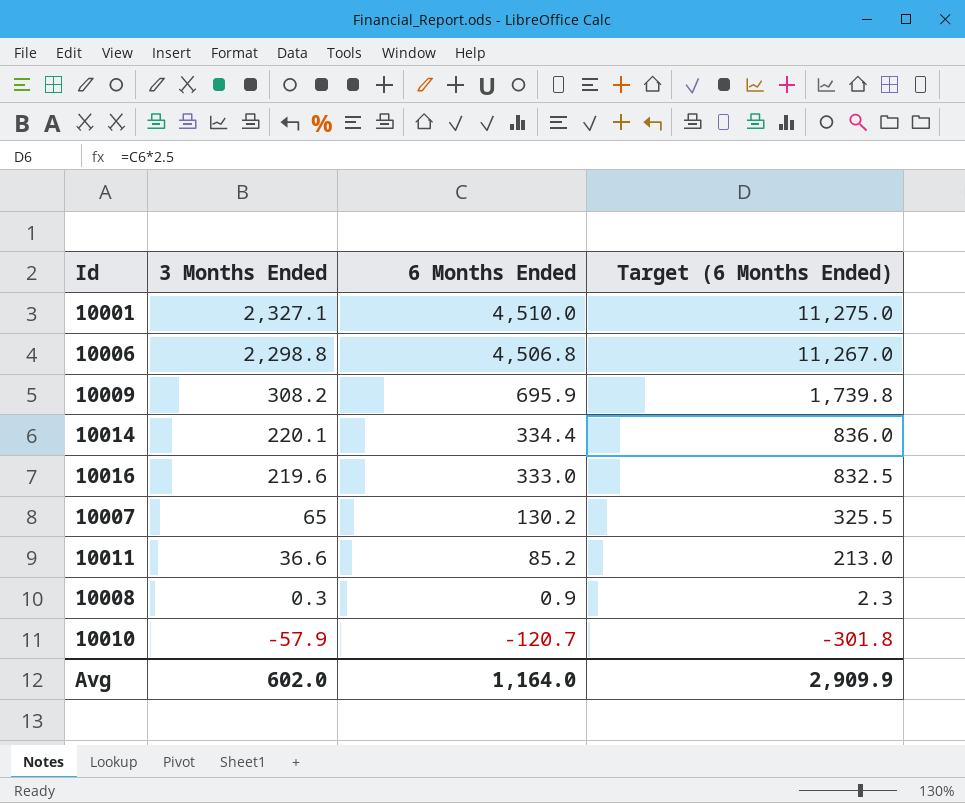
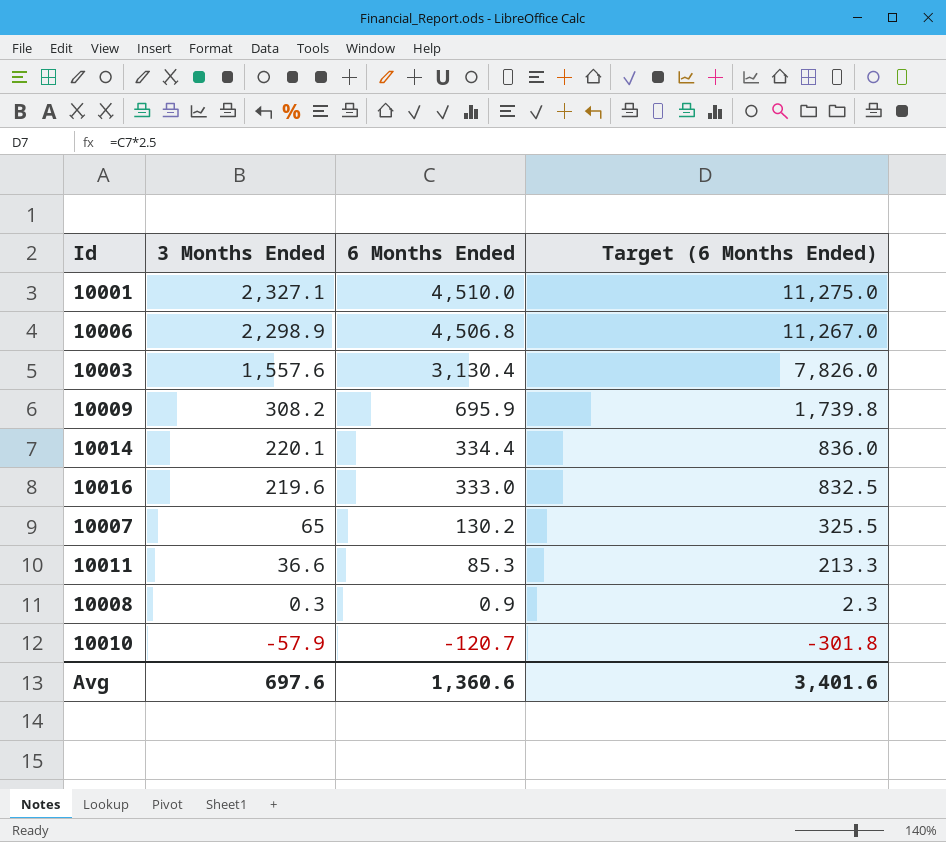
10006 | 3 Months Ended: 2,298.8 -> 2,298.9
row 10003: none -> 1,557.6 | 3,130.4 | 7,826.0
10011 | 6 Months Ended: 85.2 -> 85.3
10011 | Target (6 Months Ended): 213.0 -> 213.3
Avg | 3 Months Ended: 602.0 -> 697.6
Avg | 6 Months Ended: 1,164.0 -> 1,360.6
Avg | Target (6 Months Ended): 2,909.9 -> 3,401.6

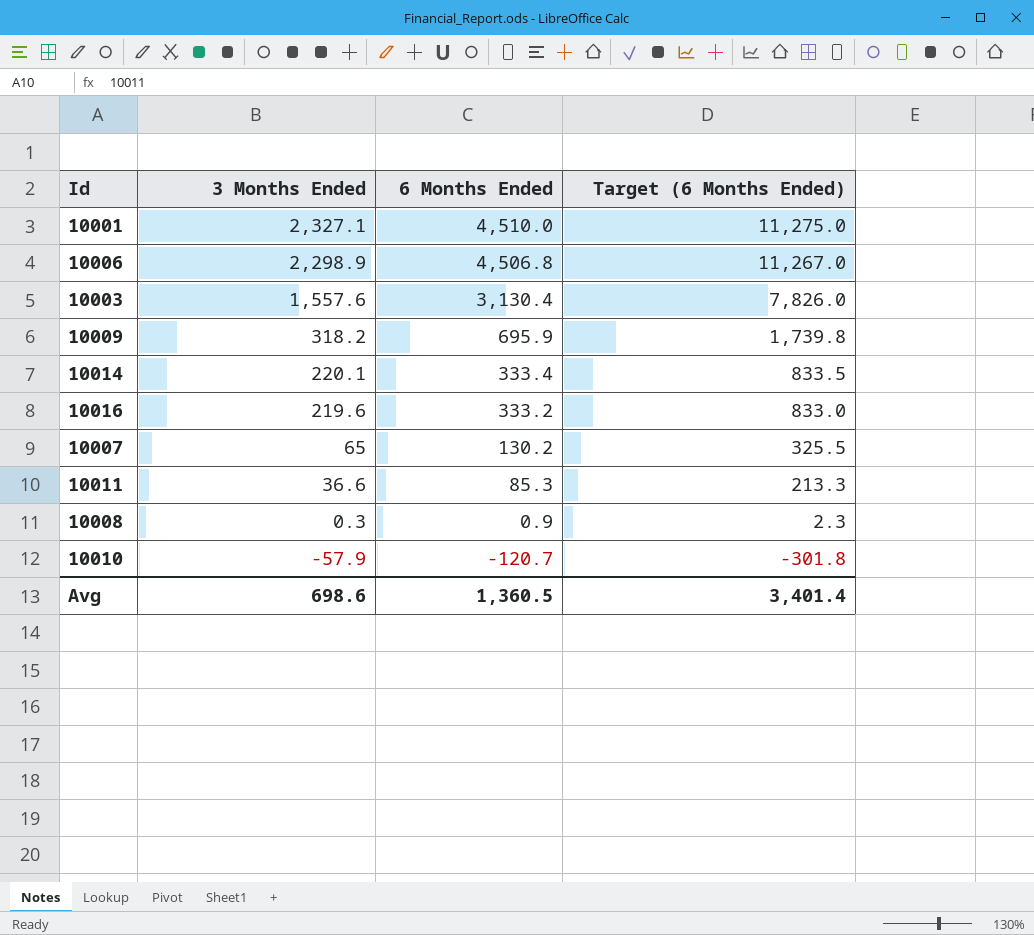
10009 | 3 Months Ended: 308.2 -> 318.2
10014 | 6 Months Ended: 334.4 -> 333.4
10014 | Target (6 Months Ended): 836.0 -> 833.5
10016 | 6 Months Ended: 333.0 -> 333.2
10016 | Target (6 Months Ended): 832.5 -> 833.0
Avg | 3 Months Ended: 697.6 -> 698.6
Avg | 6 Months Ended: 1,360.6 -> 1,360.5
Avg | Target (6 Months Ended): 3,401.6 -> 3,401.4

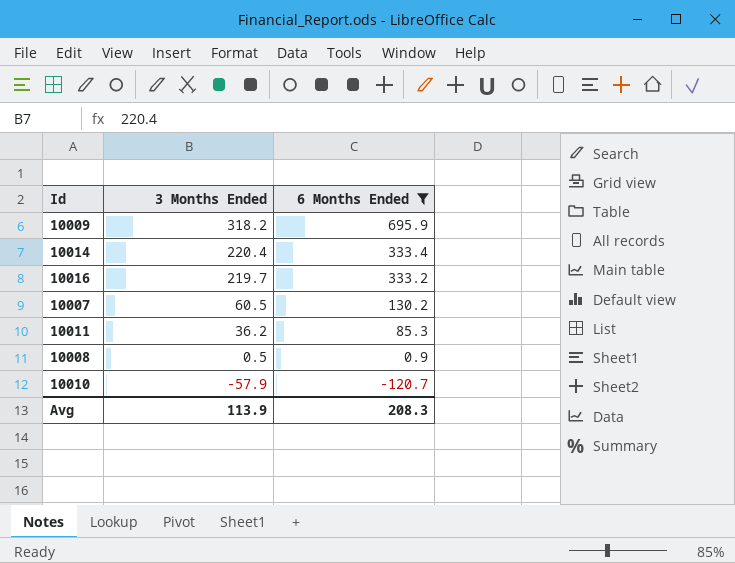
filter: none -> 6 Months Ended <= 695.9
column Target (6 Months Ended) | formula: [6 Months Ended] * 2.5 -> none
10014 | 3 Months Ended: 220.1 -> 220.4
10016 | 3 Months Ended: 219.6 -> 219.7
10007 | 3 Months Ended: 65 -> 60.5
10011 | 3 Months Ended: 36.6 -> 36.2
10008 | 3 Months Ended: 0.3 -> 0.5
Avg | 3 Months Ended: 698.6 -> 113.9
Avg | 6 Months Ended: 1,360.5 -> 208.3

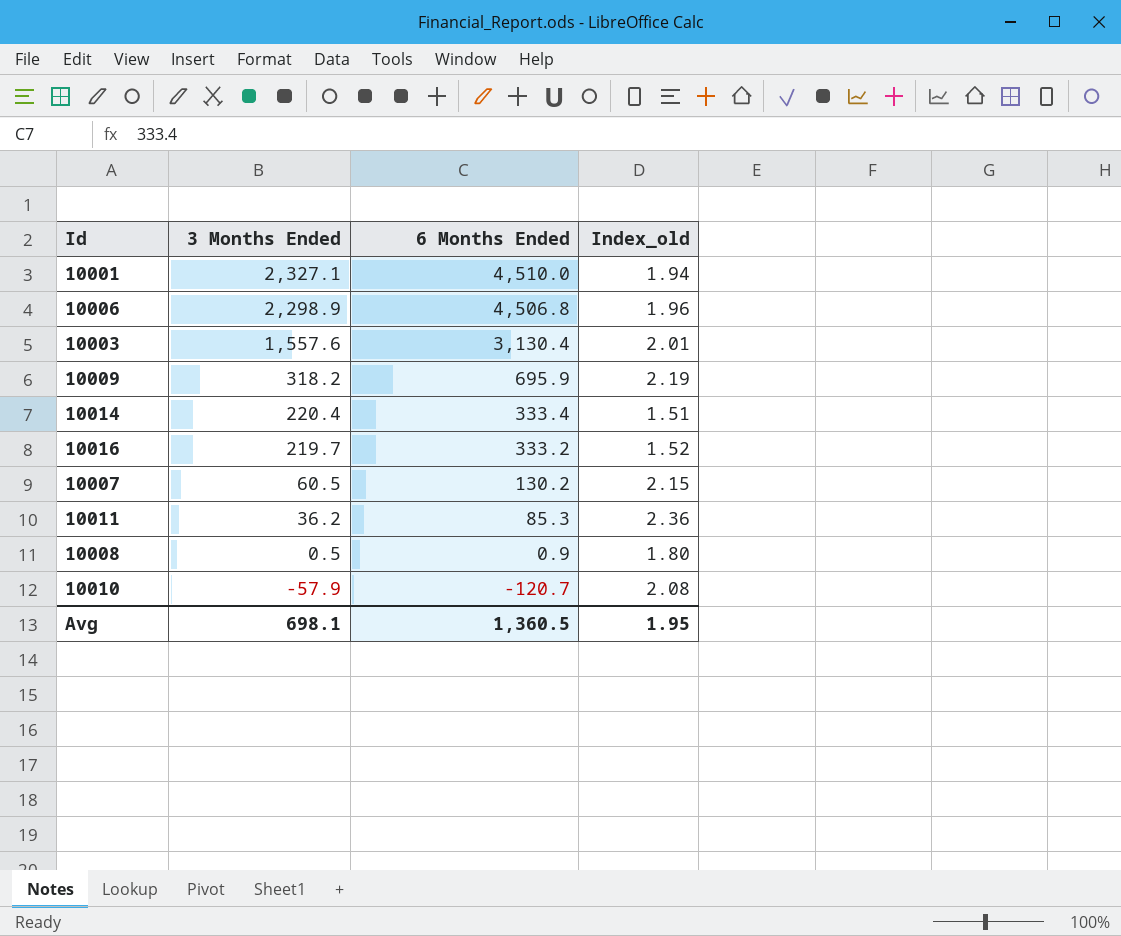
filter: 6 Months Ended <= 695.9 -> none
column Index_old | formula: none -> [6 Months Ended] / [3 Months Ended]
Avg | 3 Months Ended: 113.9 -> 698.1
Avg | 6 Months Ended: 208.3 -> 1,360.5

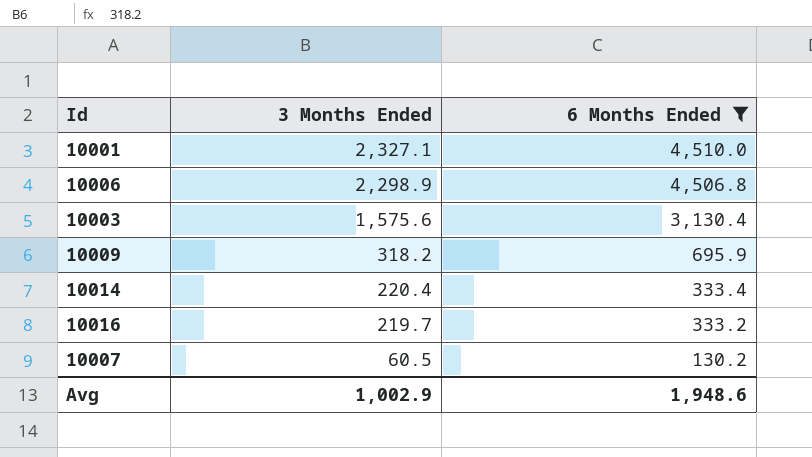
filter: none -> 6 Months Ended >= 130.2
column Index_old | formula: [6 Months Ended] / [3 Months Ended] -> none
10003 | 3 Months Ended: 1,557.6 -> 1,575.6
Avg | 3 Months Ended: 698.1 -> 1,002.9
Avg | 6 Months Ended: 1,360.5 -> 1,948.6

